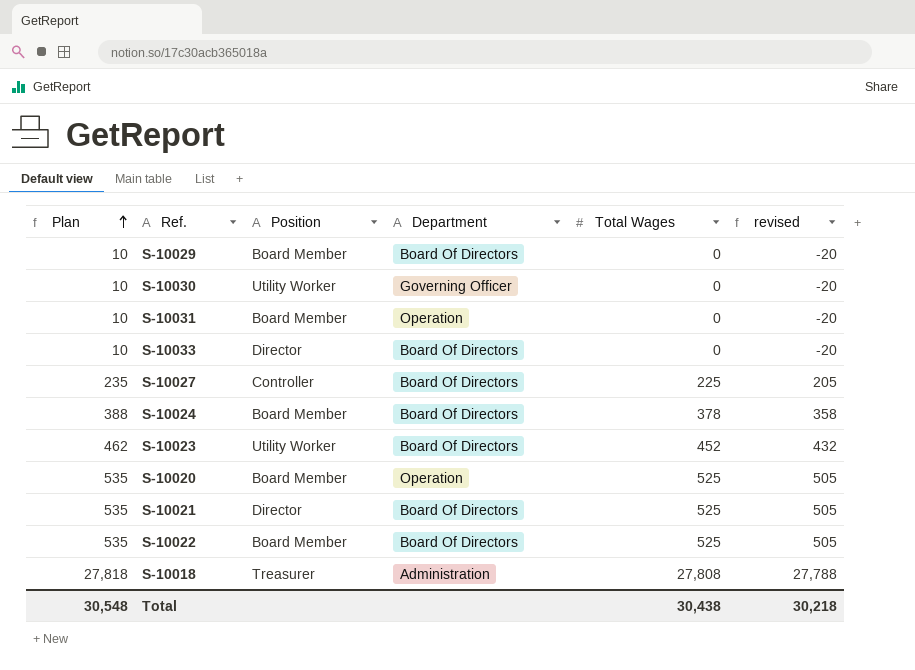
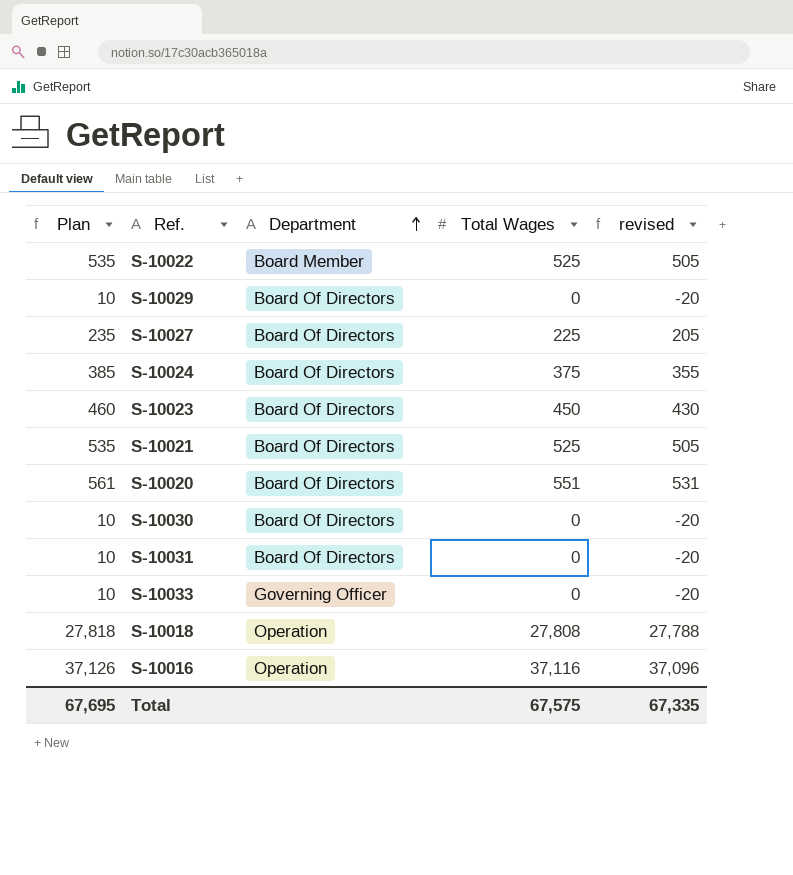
row order: Plan ascending -> Department ascending
column Position | position: 3 -> none
S-10022 | Department: Board Of Directors -> Board Member
S-10024 | Plan: 388 -> 385
S-10024 | Total Wages: 378 -> 375
S-10024 | revised: 358 -> 355
S-10023 | Plan: 462 -> 460
S-10023 | Total Wages: 452 -> 450
S-10023 | revised: 432 -> 430
S-10020 | Plan: 535 -> 561
S-10020 | Department: Operation -> Board Of Directors
S-10020 | Total Wages: 525 -> 551
S-10020 | revised: 505 -> 531
S-10030 | Department: Governing Officer -> Board Of Directors
S-10031 | Department: Operation -> Board Of Directors
S-10033 | Department: Board Of Directors -> Governing Officer
S-10018 | Department: Administration -> Operation
row S-10016: none -> 37,126 | Operation | 37,116 | 37,096
Total | Plan: 30,548 -> 67,695
Total | Total Wages: 30,438 -> 67,575
Total | revised: 30,218 -> 67,335

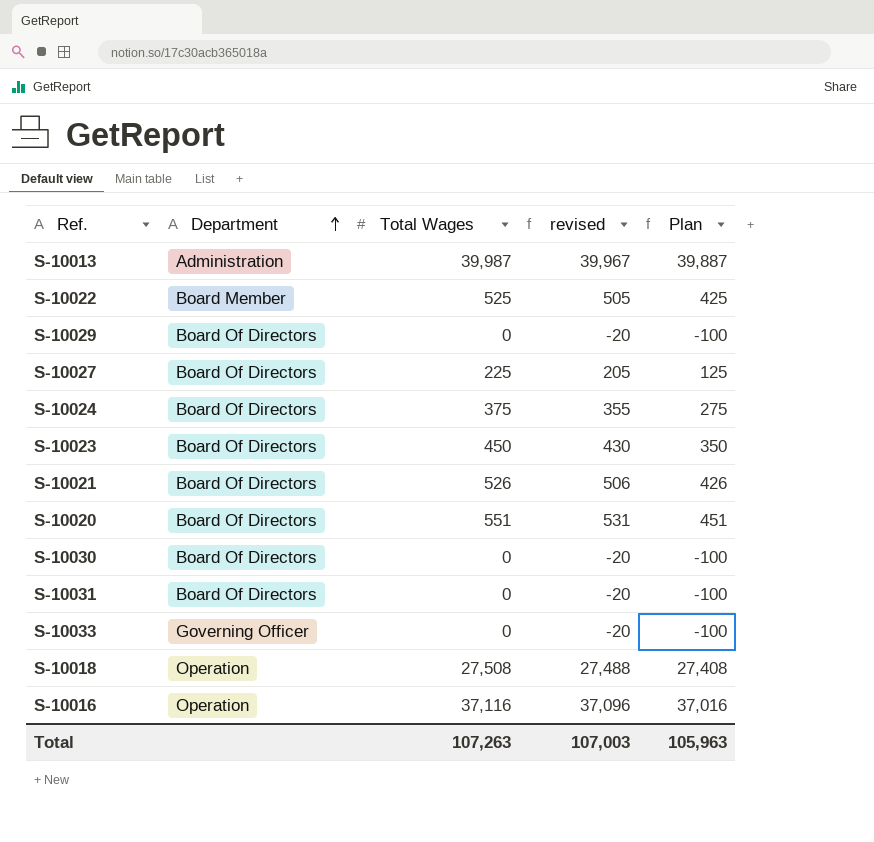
column Plan | formula: [Total Wages] + 10 -> [Total Wages] - 100
column Plan | position: 1 -> 5
row S-10013: none -> Administration | 39,987 | 39,967 | 39,887
S-10021 | Total Wages: 525 -> 526
S-10021 | revised: 505 -> 506
S-10018 | Total Wages: 27,808 -> 27,508
S-10018 | revised: 27,788 -> 27,488
Total | Total Wages: 67,575 -> 107,263
Total | revised: 67,335 -> 107,003
Total | Plan: 67,695 -> 105,963

